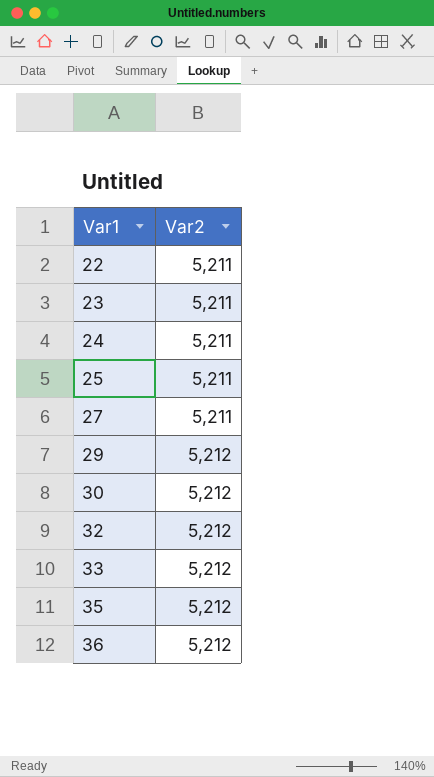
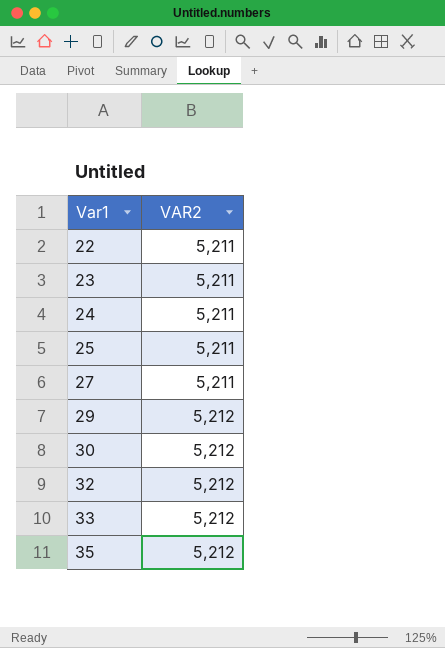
column name: Var2 -> VAR2
row 36: 5,212 -> none

